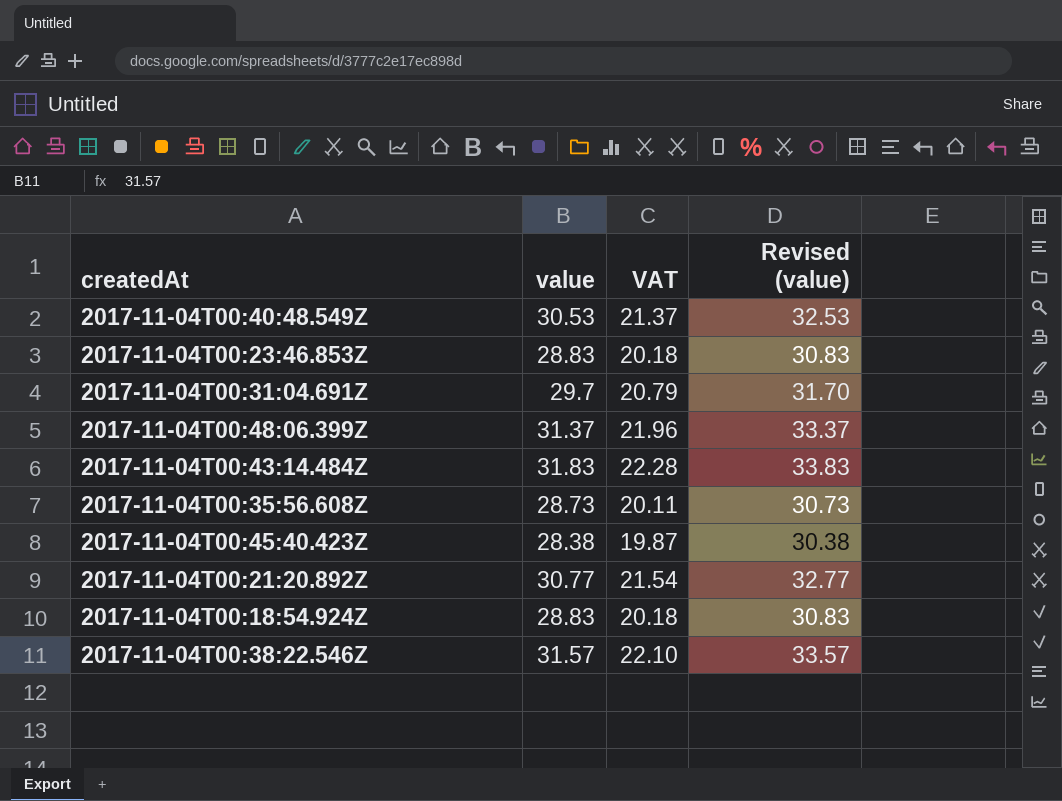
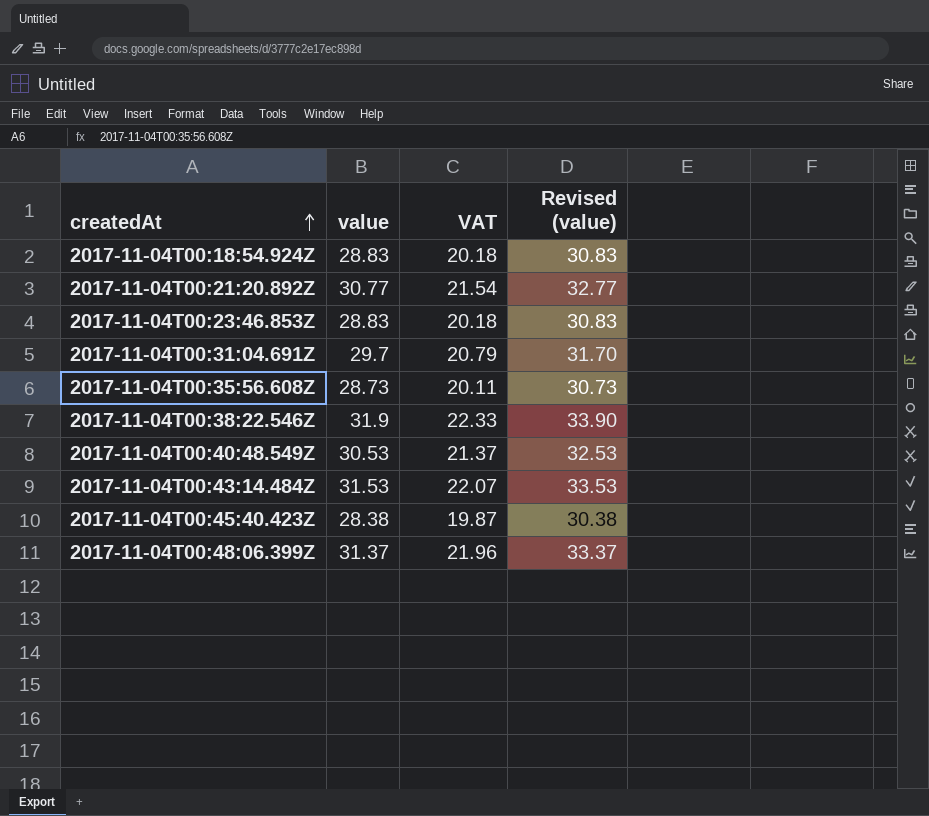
row order: none -> createdAt ascending
2017-11-04T00:38:22.546Z | value: 31.57 -> 31.9
2017-11-04T00:38:22.546Z | VAT: 22.10 -> 22.33
2017-11-04T00:38:22.546Z | Revised (value): 33.57 -> 33.90
2017-11-04T00:43:14.484Z | value: 31.83 -> 31.53
2017-11-04T00:43:14.484Z | VAT: 22.28 -> 22.07
2017-11-04T00:43:14.484Z | Revised (value): 33.83 -> 33.53

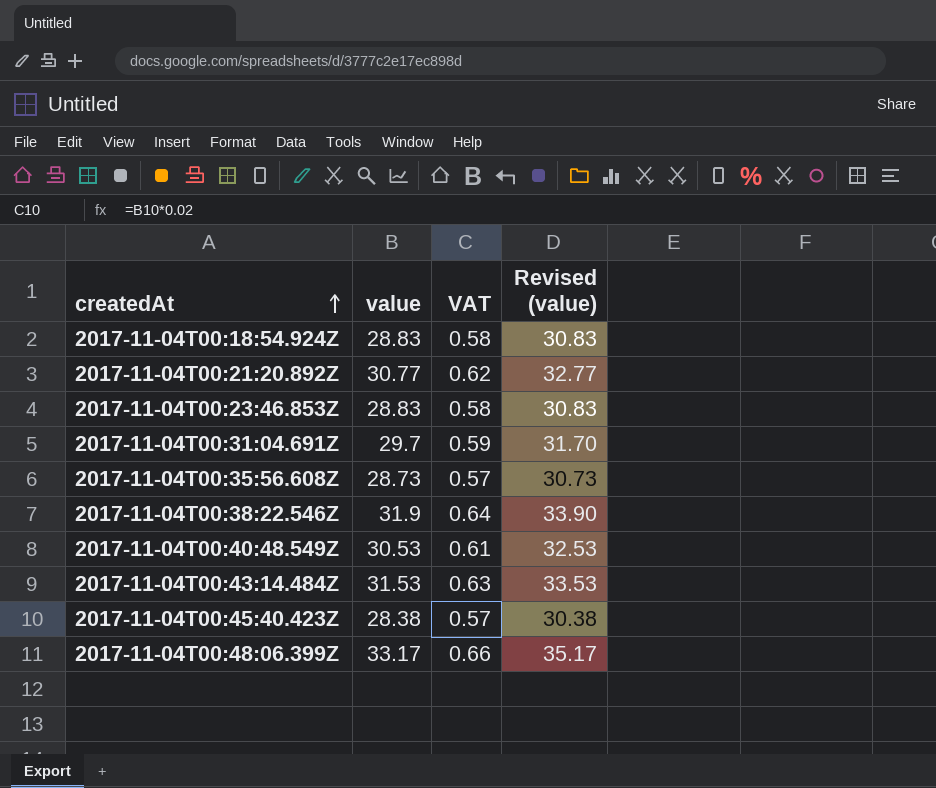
column VAT | formula: [value] * 0.7 -> [value] * 0.02
2017-11-04T00:48:06.399Z | value: 31.37 -> 33.17
2017-11-04T00:48:06.399Z | Revised (value): 33.37 -> 35.17

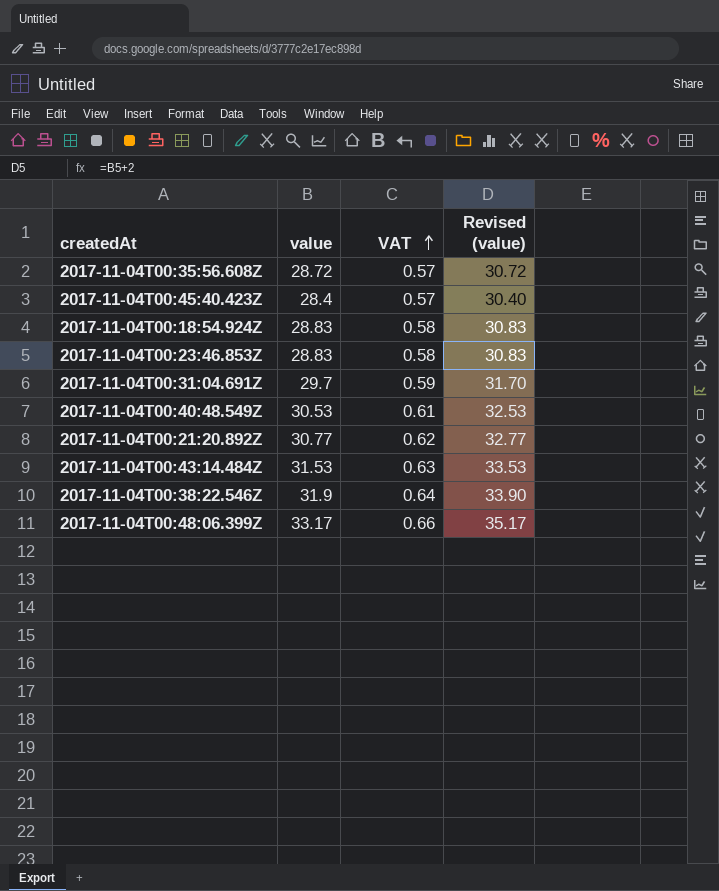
row order: createdAt ascending -> VAT ascending
2017-11-04T00:35:56.608Z | value: 28.73 -> 28.72
2017-11-04T00:35:56.608Z | Revised (value): 30.73 -> 30.72
2017-11-04T00:45:40.423Z | value: 28.38 -> 28.4
2017-11-04T00:45:40.423Z | Revised (value): 30.38 -> 30.40

